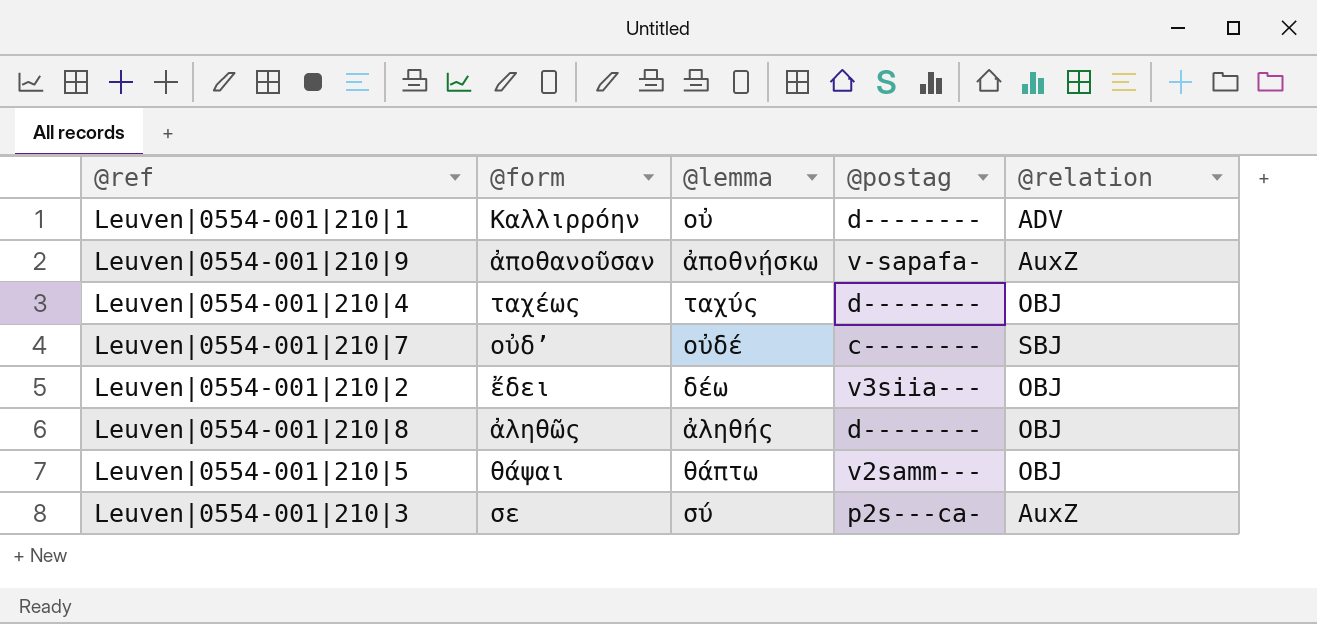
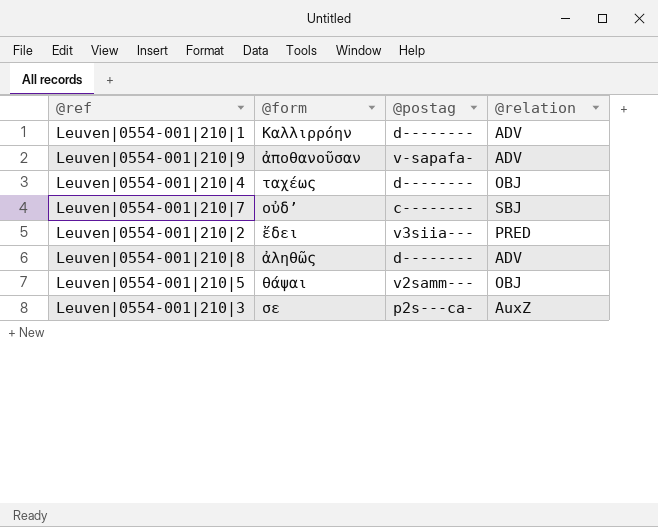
column @lemma | position: 3 -> none
Leuven|0554-001|210|9 | @relation: AuxZ -> ADV
Leuven|0554-001|210|2 | @relation: OBJ -> PRED
Leuven|0554-001|210|8 | @relation: OBJ -> ADV

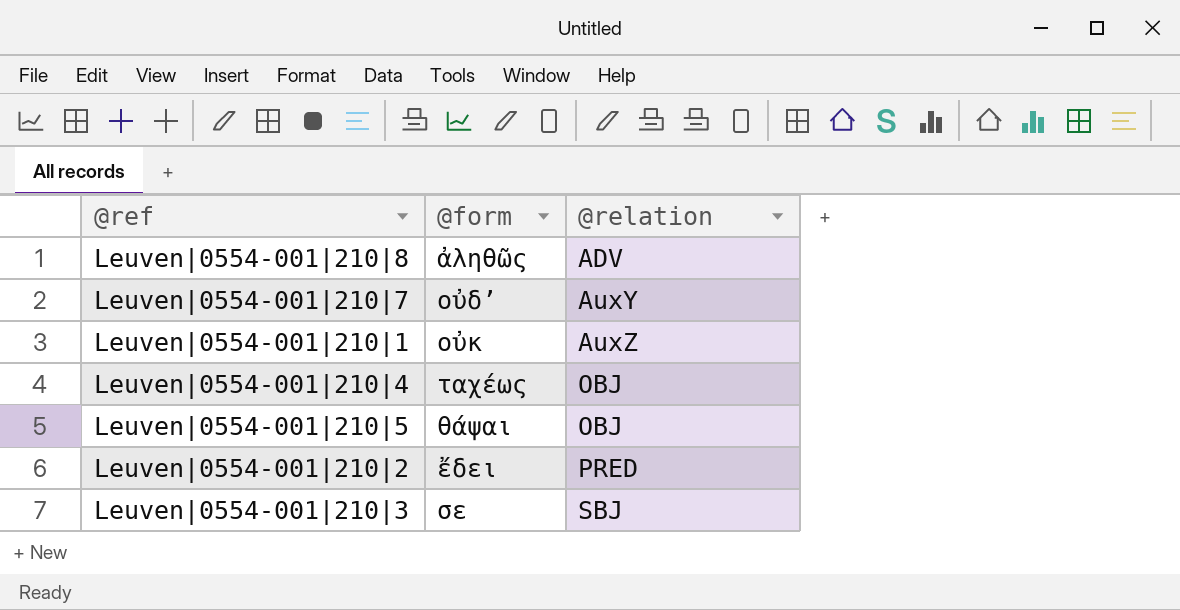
row order: none -> @relation ascending
column @postag | position: 3 -> none
row Leuven|0554-001|210|9: ἀποθανοῦσαν | v-sapafa- | ADV -> none
Leuven|0554-001|210|7 | @relation: SBJ -> AuxY
Leuven|0554-001|210|1 | @form: Καλλιρρόην -> οὐκ
Leuven|0554-001|210|1 | @relation: ADV -> AuxZ
Leuven|0554-001|210|3 | @relation: AuxZ -> SBJ

